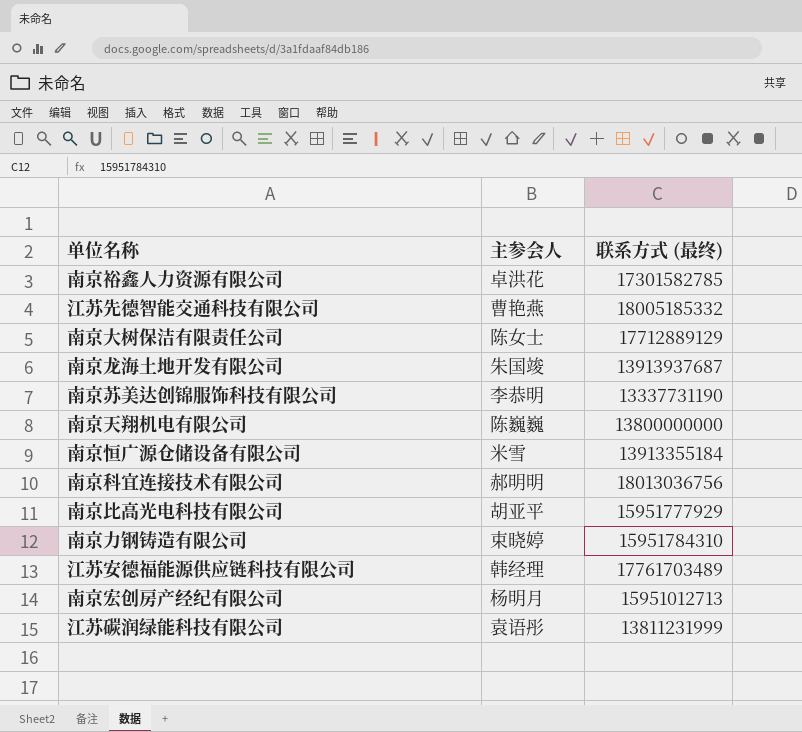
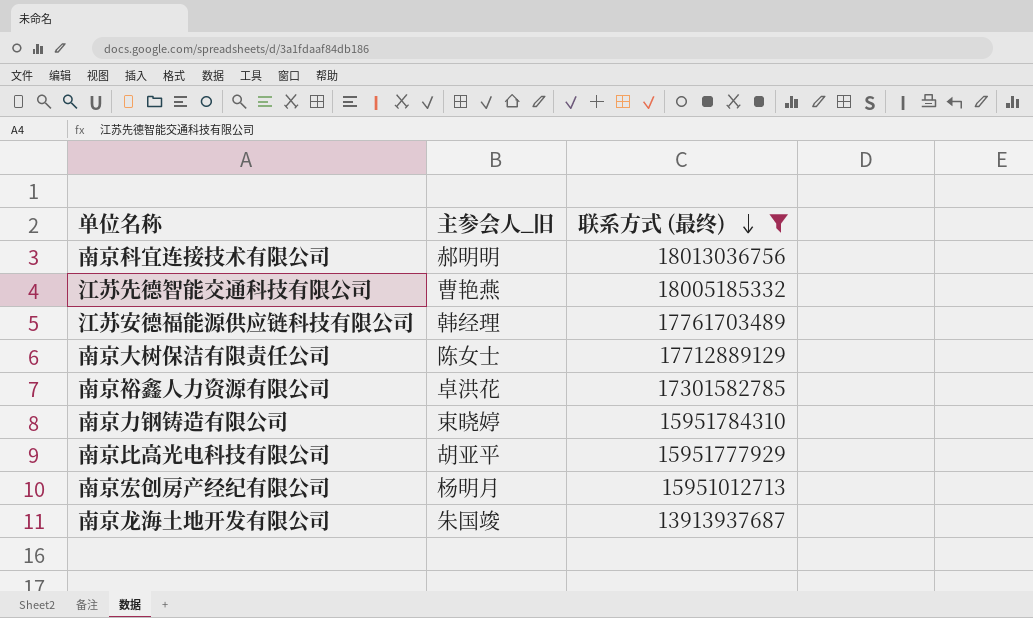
filter: none -> 联系方式 (最终) >= 13913937687
row order: none -> 联系方式 (最终) descending
column name: 主参会人 -> 主参会人_旧

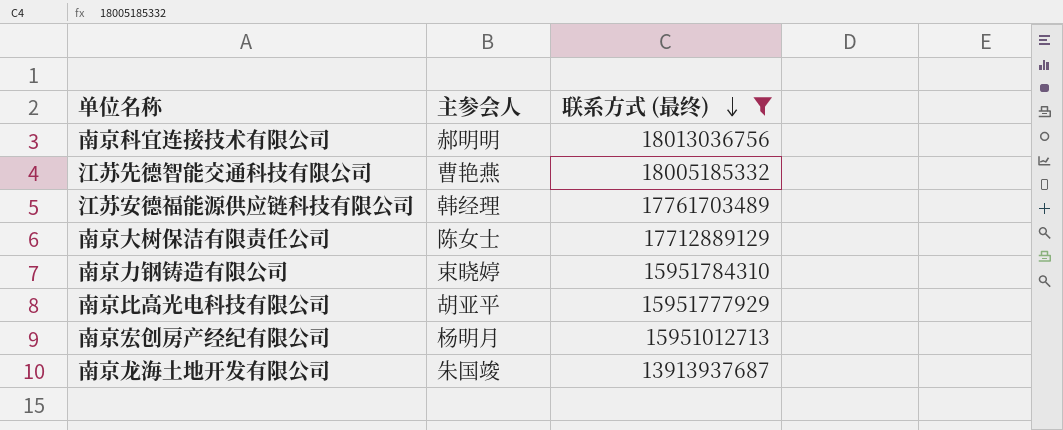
column name: 主参会人_旧 -> 主参会人
row 南京裕鑫人力资源有限公司: 卓洪花 | 17301582785 -> none

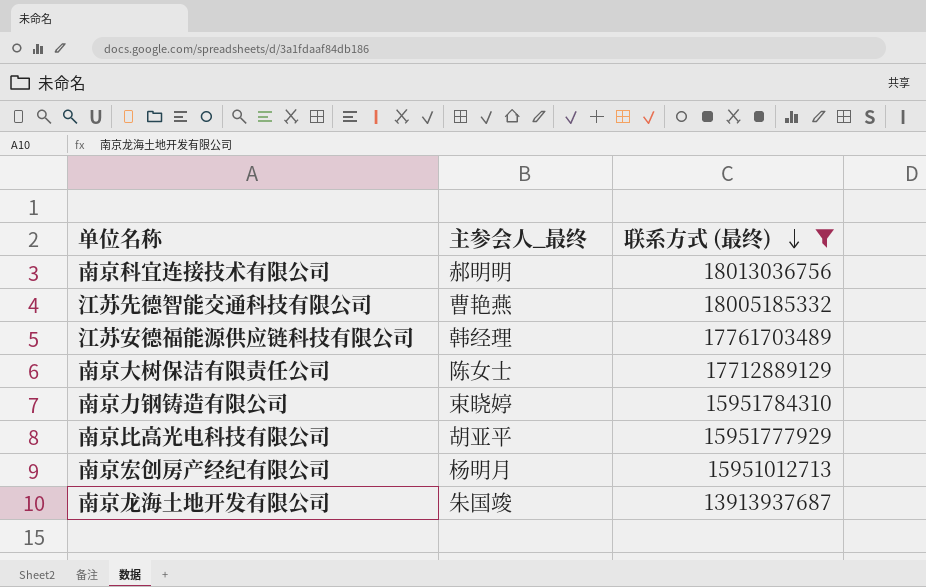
column name: 主参会人 -> 主参会人_最终

